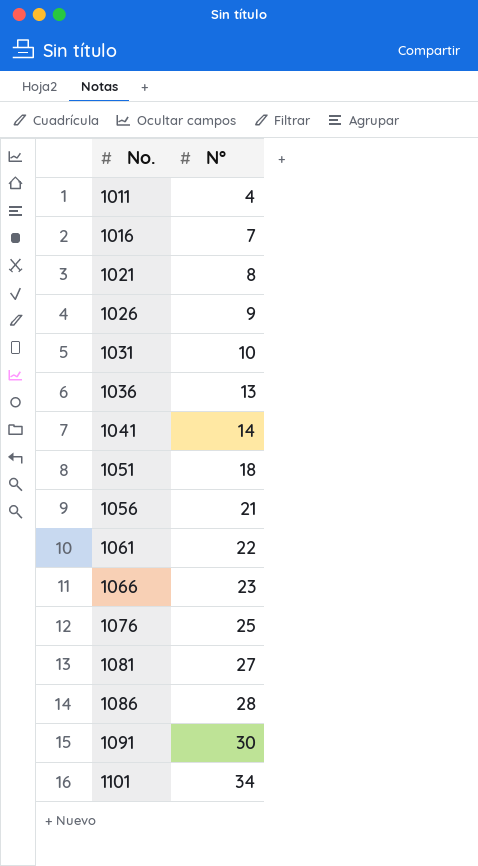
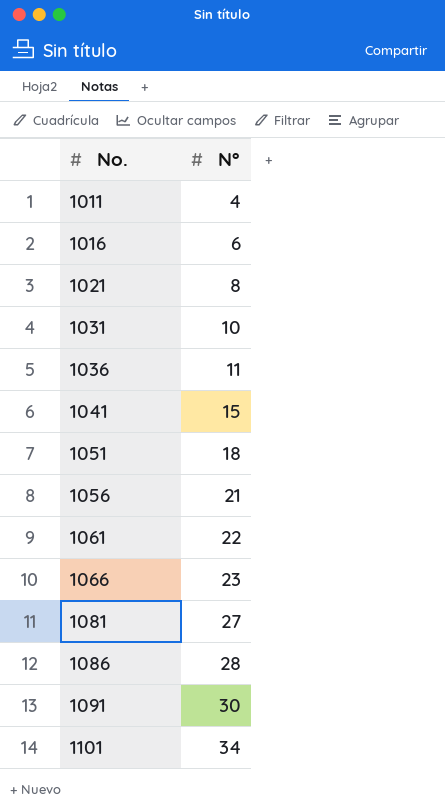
row 1026: 9 -> none
row 1076: 25 -> none
1016 | N°: 7 -> 6
1036 | N°: 13 -> 11
1041 | N°: 14 -> 15

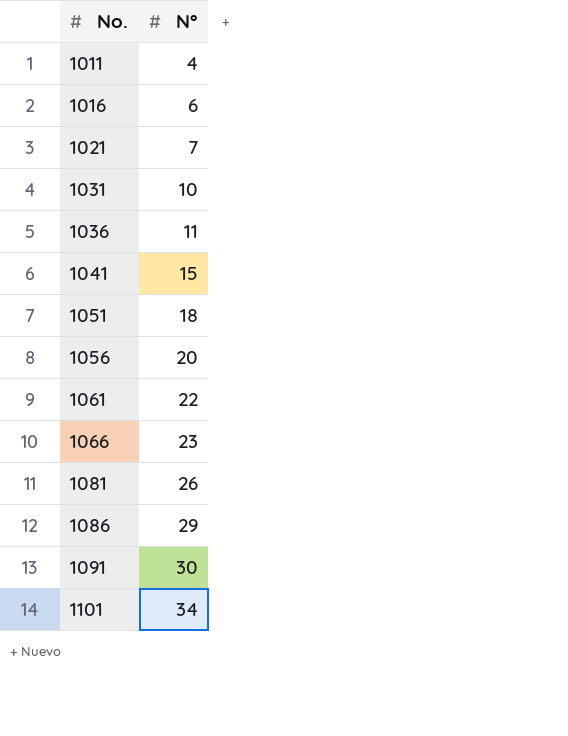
1021 | N°: 8 -> 7
1056 | N°: 21 -> 20
1081 | N°: 27 -> 26
1086 | N°: 28 -> 29

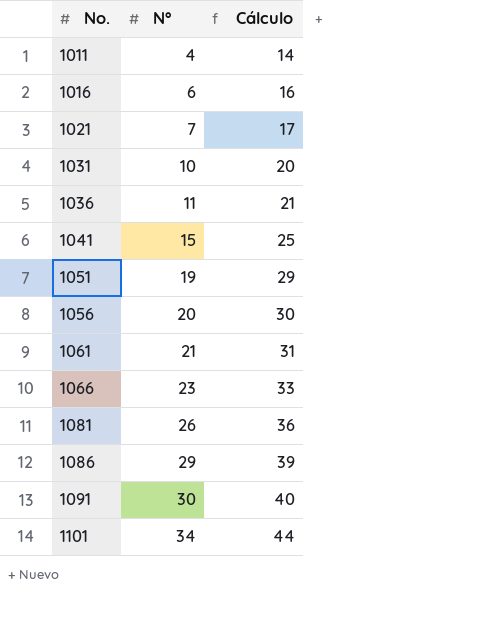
column Cálculo | formula: none -> [N°] + 10
1051 | N°: 18 -> 19
1061 | N°: 22 -> 21

